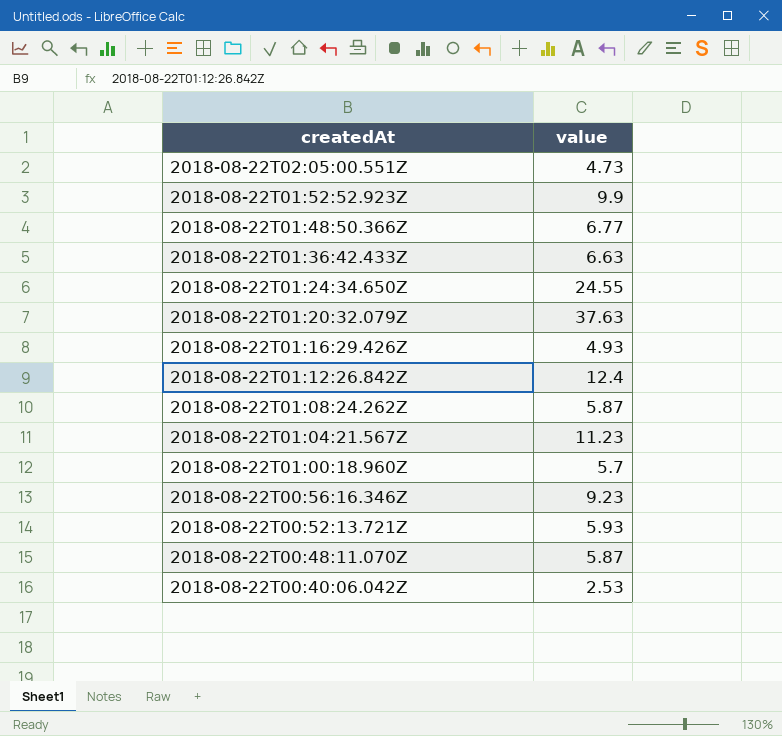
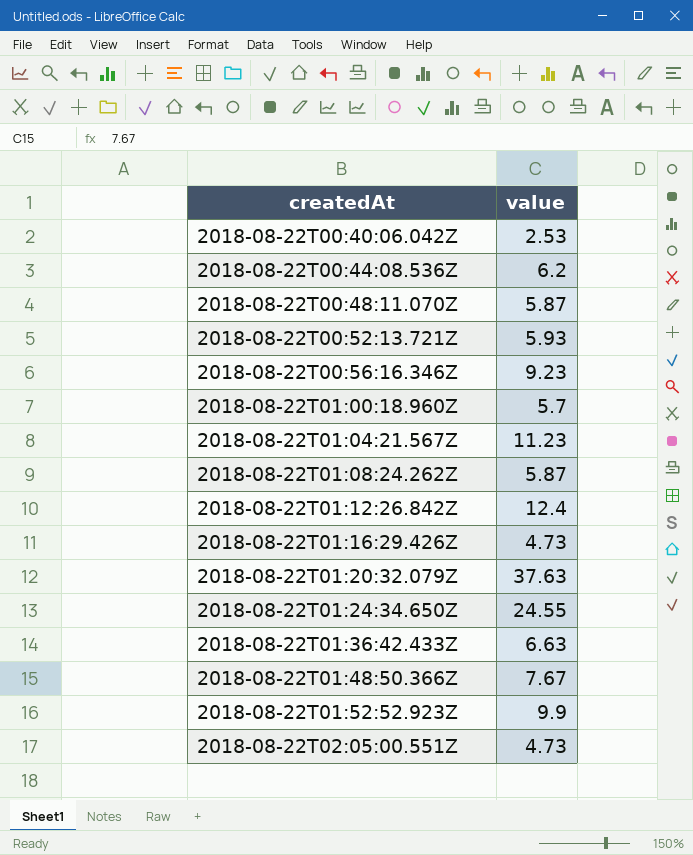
row order: createdAt descending -> createdAt ascending
row 2018-08-22T00:44:08.536Z: none -> 6.2
2018-08-22T01:16:29.426Z | value: 4.93 -> 4.73
2018-08-22T01:48:50.366Z | value: 6.77 -> 7.67

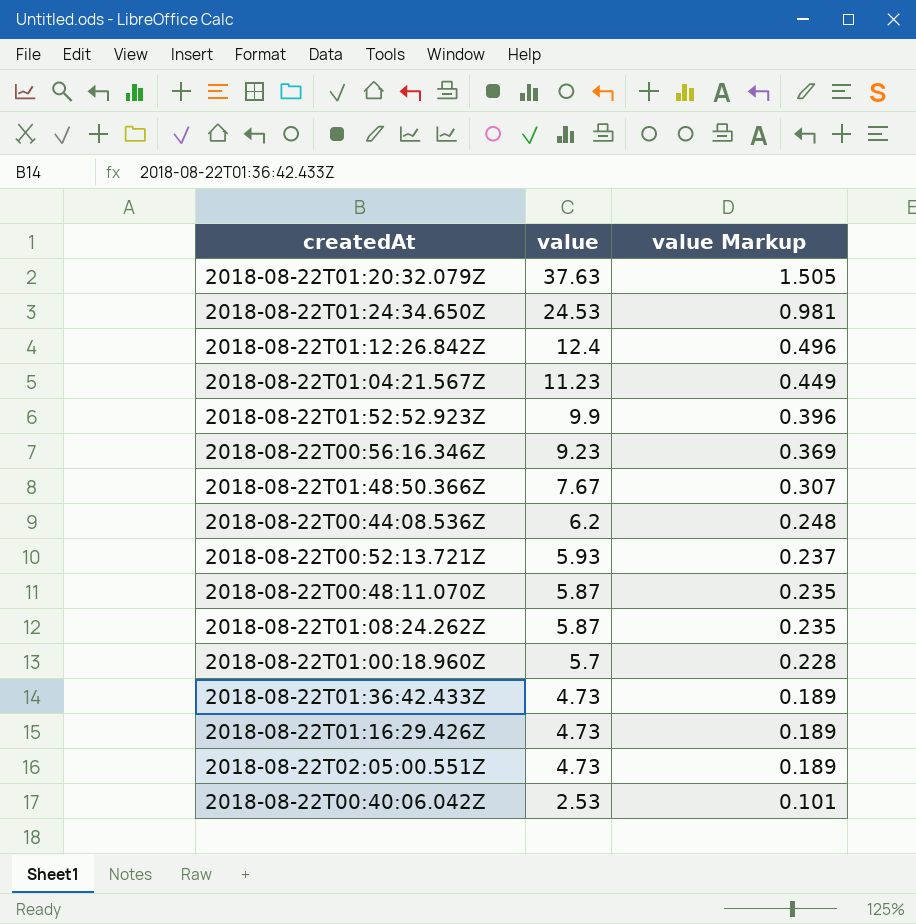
row order: createdAt ascending -> value descending
column value Markup | formula: none -> [value] * 0.04
2018-08-22T01:24:34.650Z | value: 24.55 -> 24.53
2018-08-22T01:36:42.433Z | value: 6.63 -> 4.73

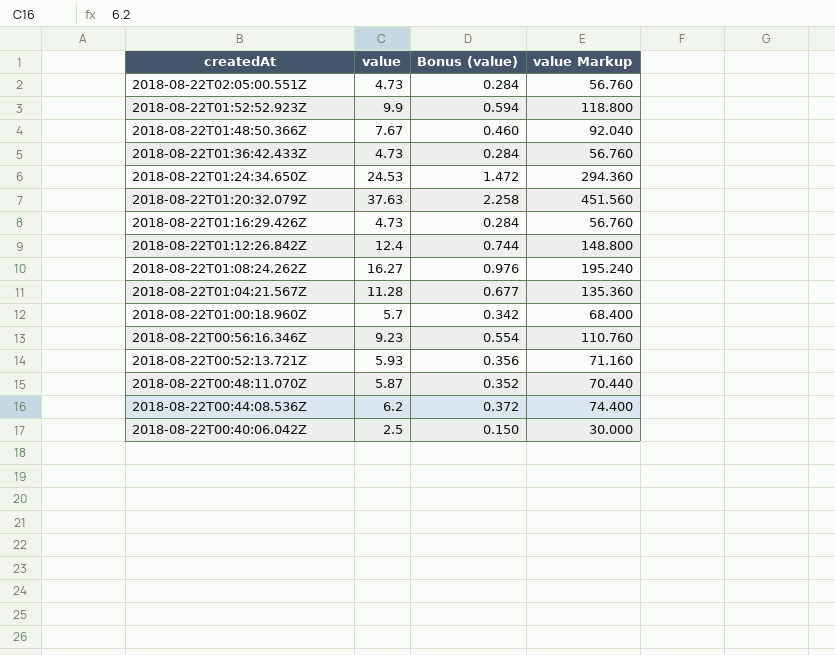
row order: value descending -> createdAt descending
column Bonus (value) | formula: none -> [value] * 0.06
column value Markup | formula: [value] * 0.04 -> [value] * 12
2018-08-22T01:08:24.262Z | value: 5.87 -> 16.27
2018-08-22T01:04:21.567Z | value: 11.23 -> 11.28
2018-08-22T00:40:06.042Z | value: 2.53 -> 2.5

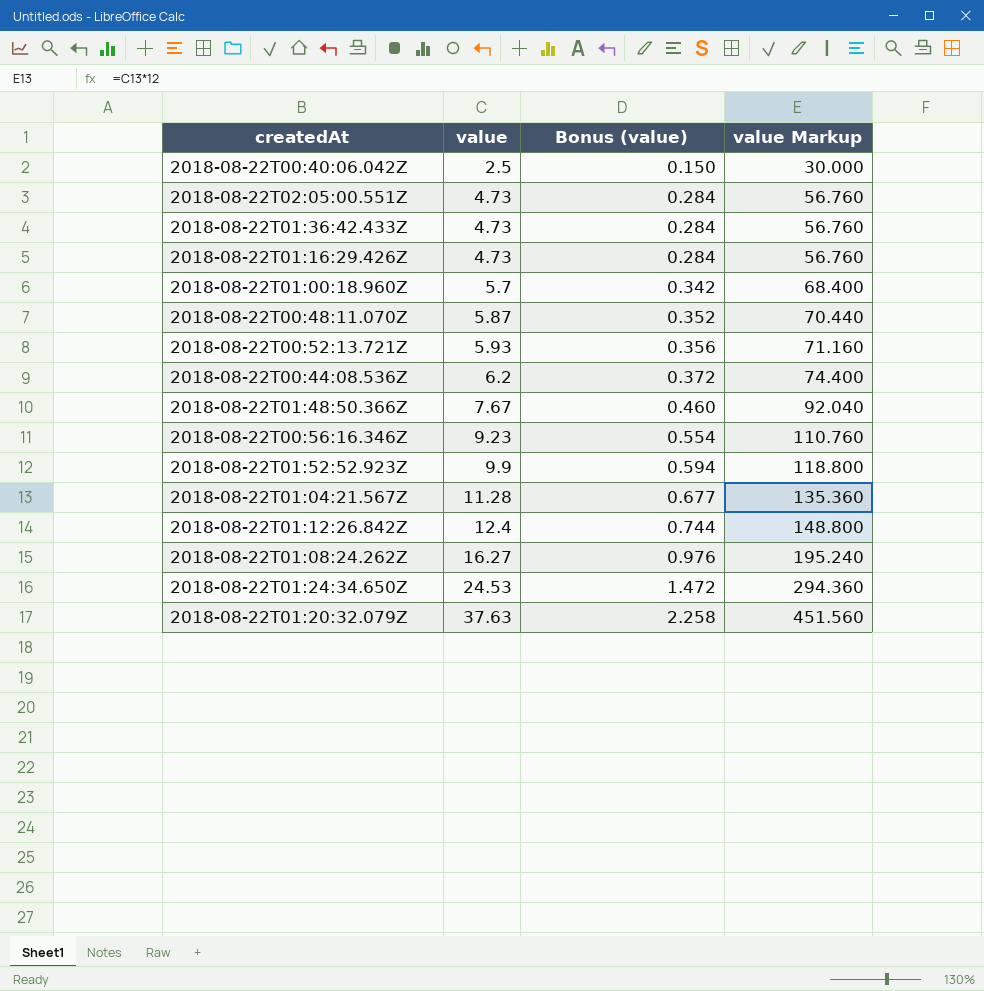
row order: createdAt descending -> value ascending

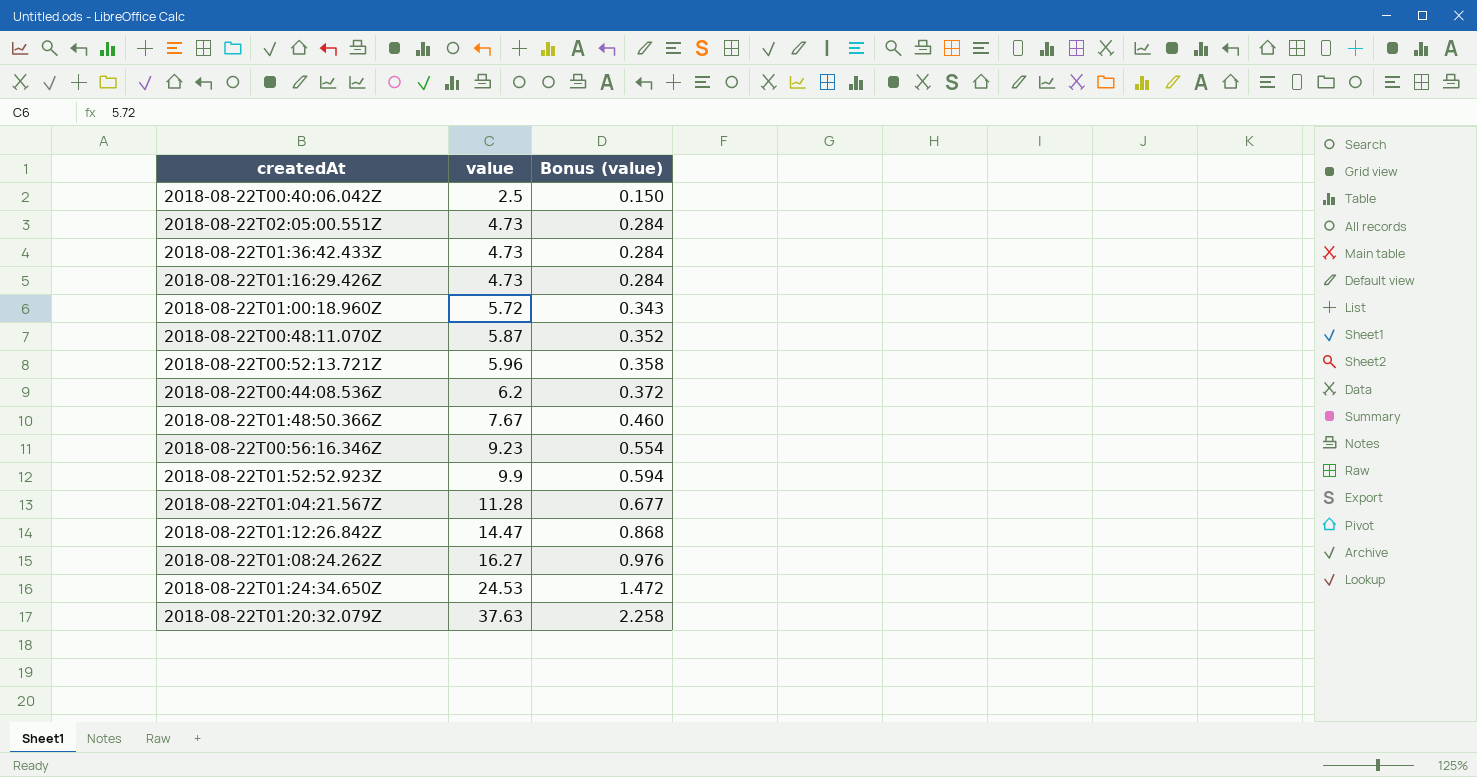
column value Markup | formula: [value] * 12 -> none
2018-08-22T01:00:18.960Z | value: 5.7 -> 5.72
2018-08-22T01:00:18.960Z | Bonus (value): 0.342 -> 0.343
2018-08-22T00:52:13.721Z | value: 5.93 -> 5.96
2018-08-22T00:52:13.721Z | Bonus (value): 0.356 -> 0.358
2018-08-22T01:12:26.842Z | value: 12.4 -> 14.47
2018-08-22T01:12:26.842Z | Bonus (value): 0.744 -> 0.868

